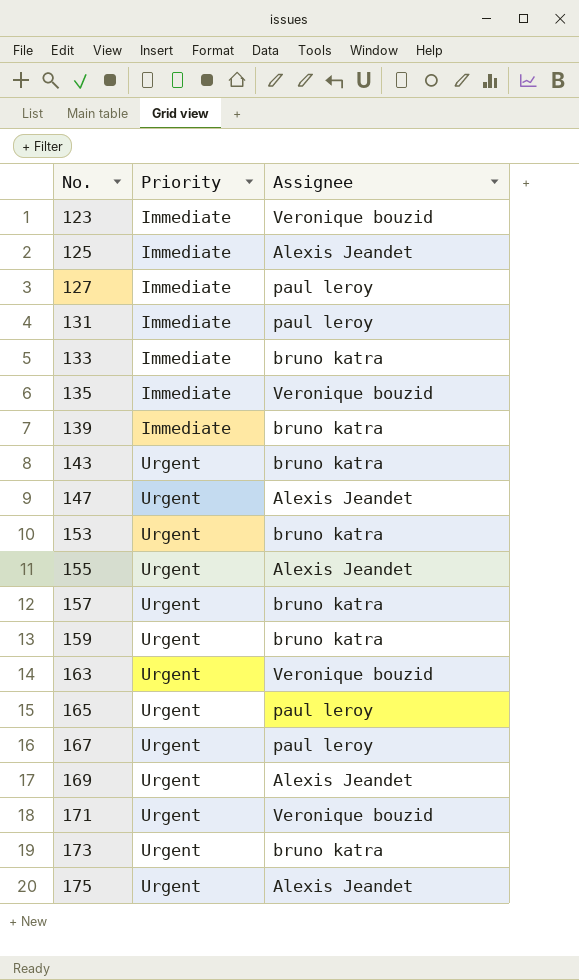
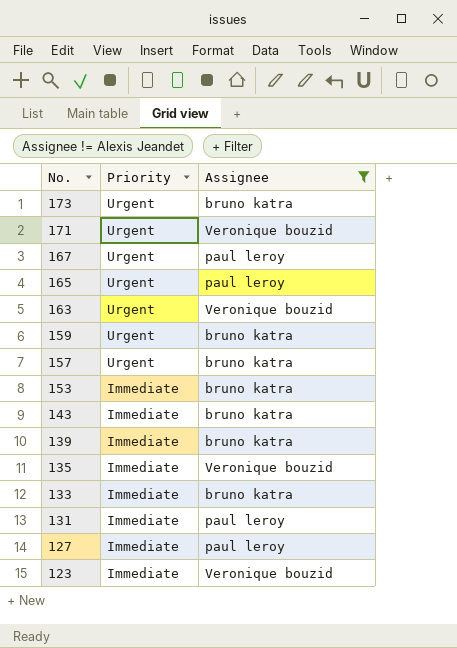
filter: none -> Assignee != Alexis Jeandet
row order: No. ascending -> No. descending
153 | Priority: Urgent -> Immediate
143 | Priority: Urgent -> Immediate

